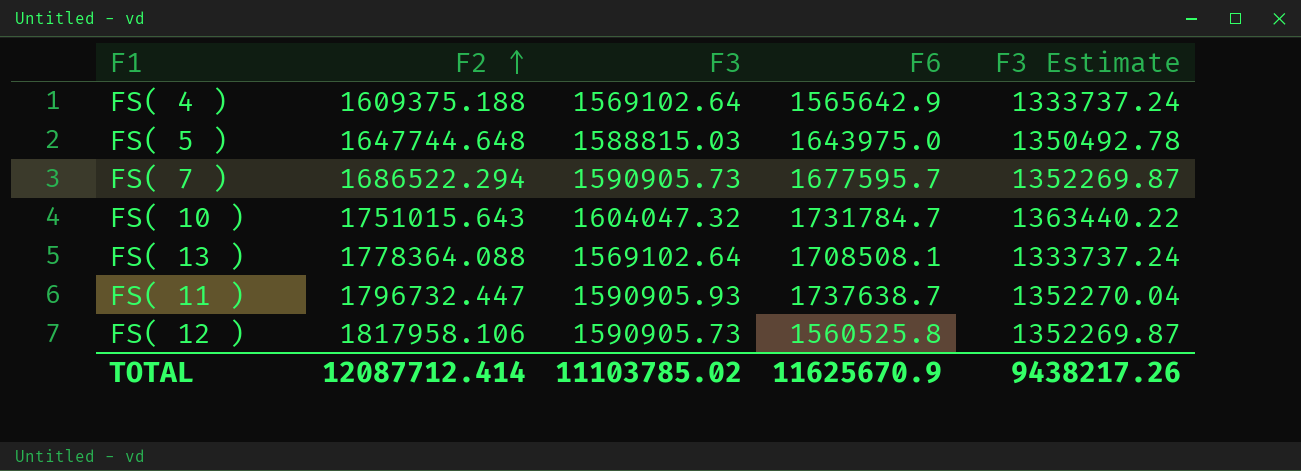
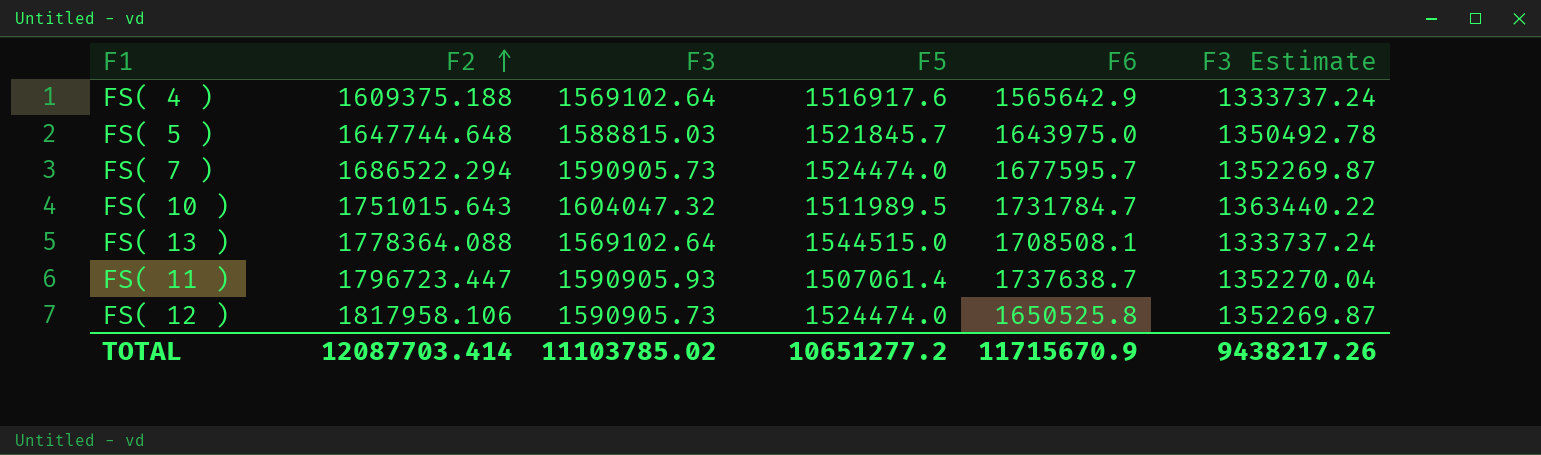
column F5 | position: none -> 4
FS( 11 ) | F2: 1796732.447 -> 1796723.447
FS( 12 ) | F6: 1560525.8 -> 1650525.8
TOTAL | F2: 12087712.414 -> 12087703.414
TOTAL | F6: 11625670.9 -> 11715670.9

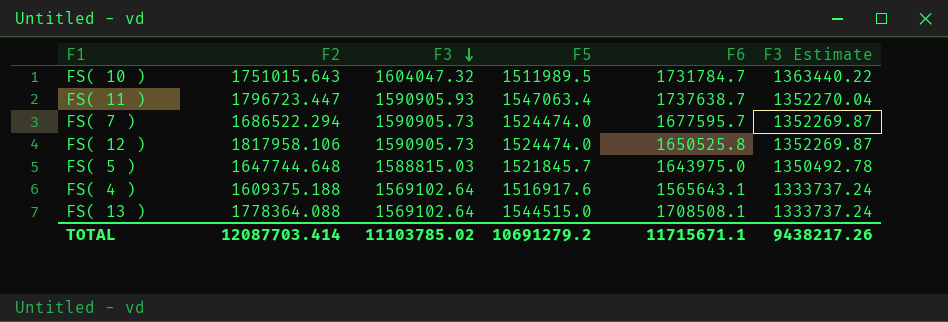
row order: F2 ascending -> F3 descending
FS( 11 ) | F5: 1507061.4 -> 1547063.4
FS( 4 ) | F6: 1565642.9 -> 1565643.1
TOTAL | F5: 10651277.2 -> 10691279.2
TOTAL | F6: 11715670.9 -> 11715671.1

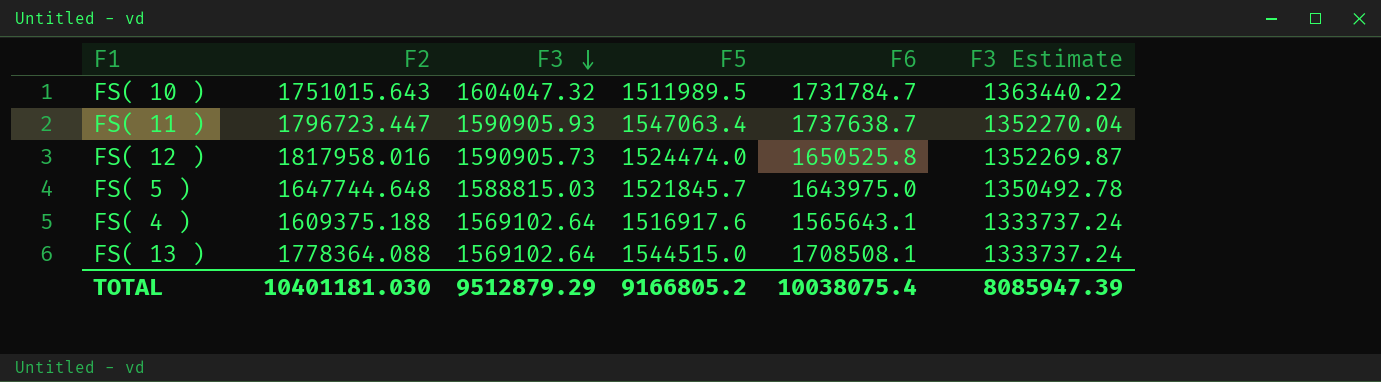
row FS( 7 ): 1686522.294 | 1590905.73 | 1524474.0 | 1677595.7 | 1352269.87 -> none
FS( 12 ) | F2: 1817958.106 -> 1817958.016
TOTAL | F2: 12087703.414 -> 10401181.030
TOTAL | F3: 11103785.02 -> 9512879.29
TOTAL | F5: 10691279.2 -> 9166805.2
TOTAL | F6: 11715671.1 -> 10038075.4
TOTAL | F3 Estimate: 9438217.26 -> 8085947.39

